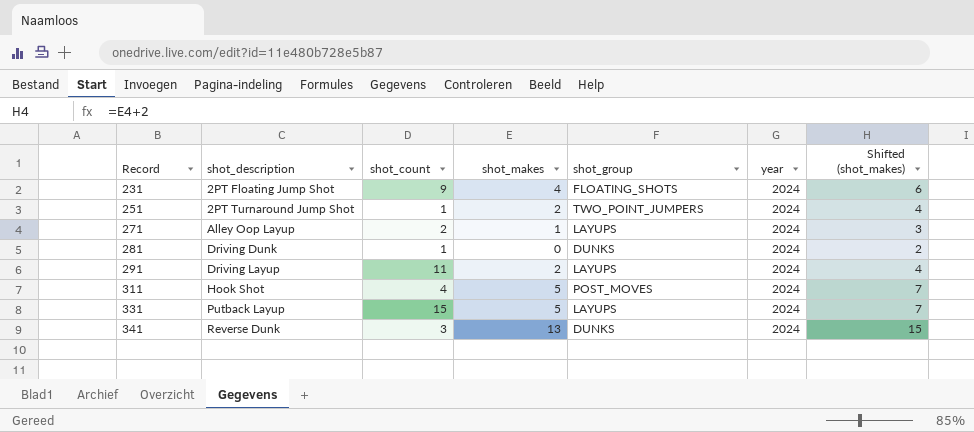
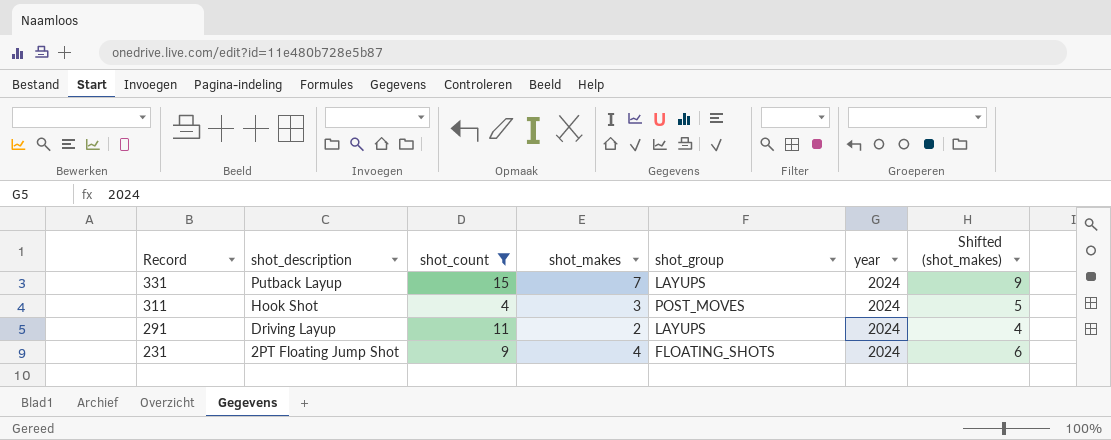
filter: none -> shot_count >= 4
row order: Record ascending -> Record descending
331 | shot_makes: 5 -> 7
331 | Shifted (shot_makes): 7 -> 9
311 | shot_makes: 5 -> 3
311 | Shifted (shot_makes): 7 -> 5

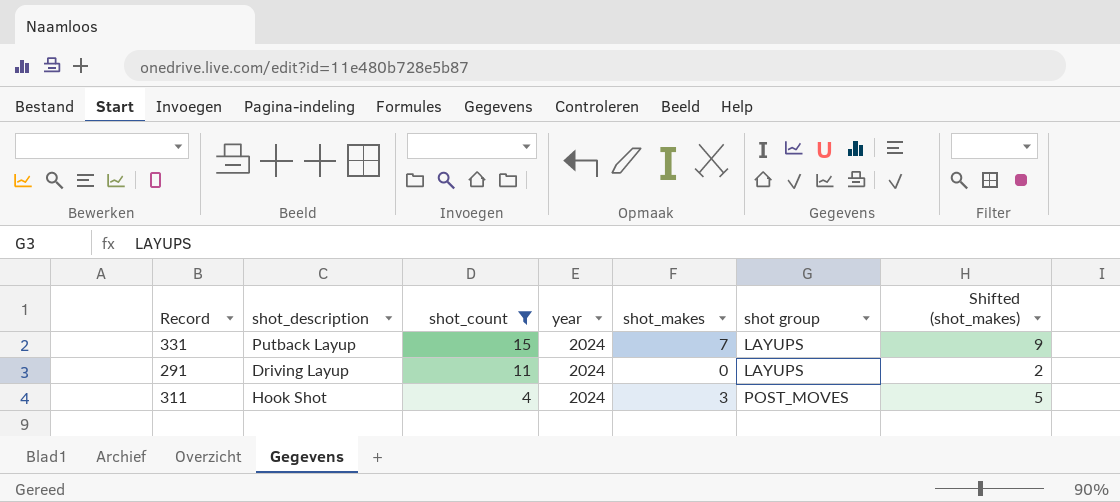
row order: Record descending -> shot_count descending
column year | position: 6 -> 4
column name: shot_group -> shot group
row 231: 2PT Floating Jump Shot | 9 | 4 | FLOATING_SHOTS | 2024 | 6 -> none
291 | shot_makes: 2 -> 0
291 | Shifted (shot_makes): 4 -> 2

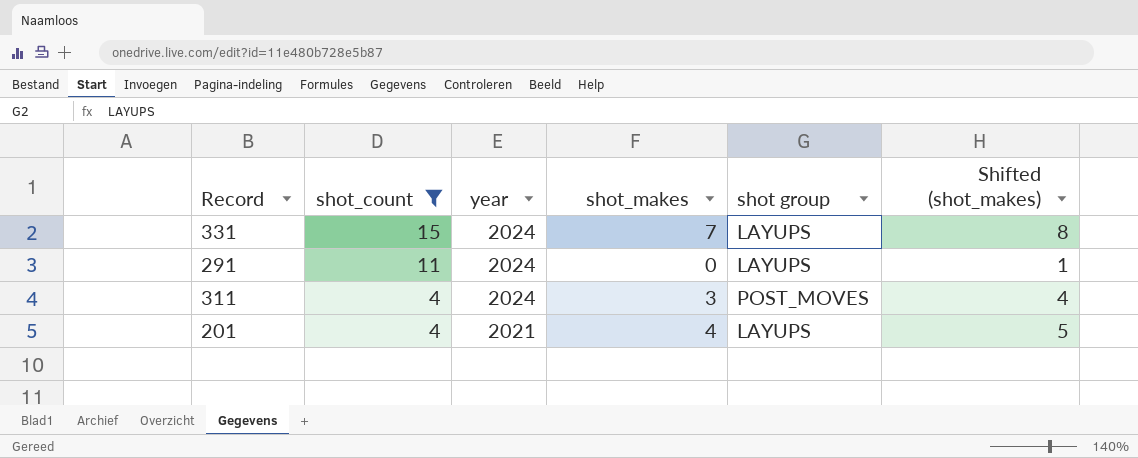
column shot_description | position: 2 -> none
column Shifted (shot_makes) | formula: [shot_makes] + 2 -> [shot_makes] + 1
row 201: none -> 4 | 2021 | 4 | LAYUPS | 5

